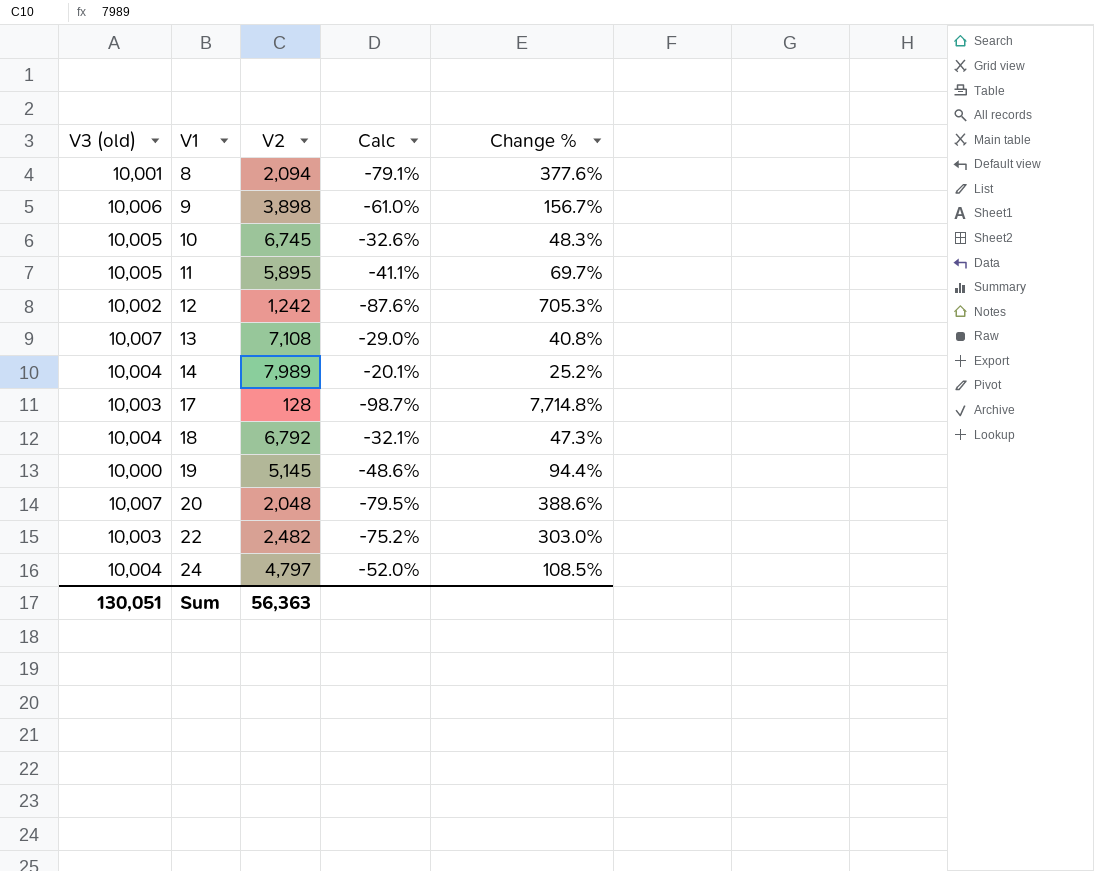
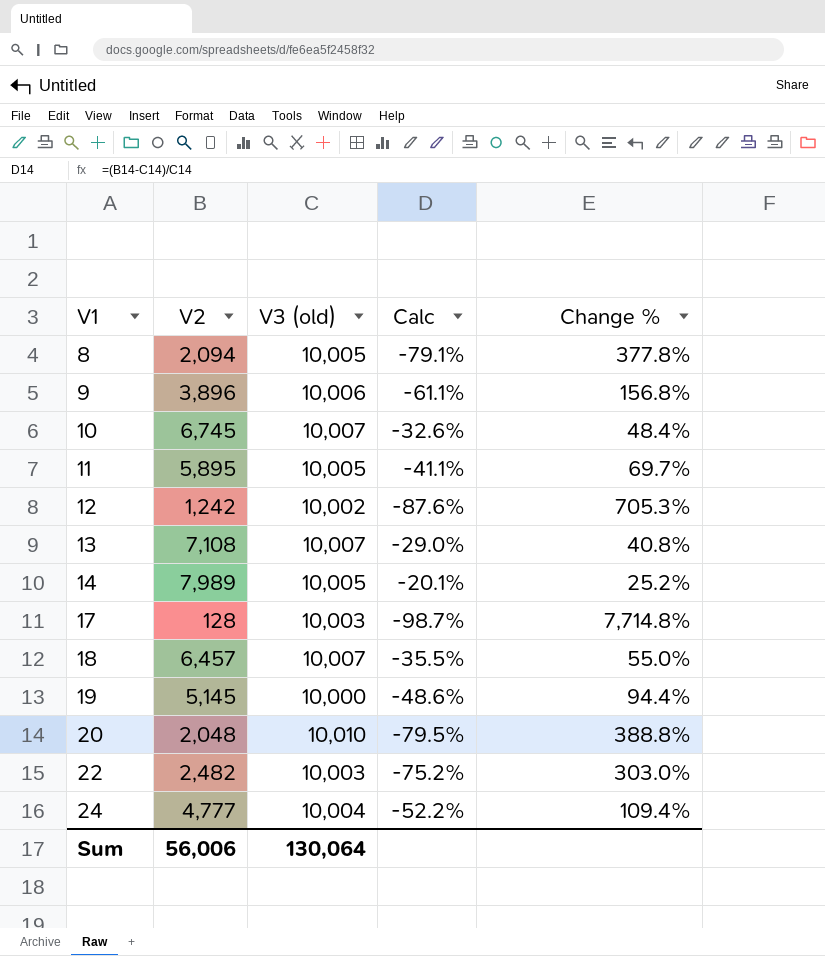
column V3 (old) | position: 1 -> 3
8 | V3 (old): 10,001 -> 10,005
8 | Change %: 377.6% -> 377.8%
9 | V2: 3,898 -> 3,896
9 | Calc: -61.0% -> -61.1%
9 | Change %: 156.7% -> 156.8%
10 | V3 (old): 10,005 -> 10,007
10 | Change %: 48.3% -> 48.4%
14 | V3 (old): 10,004 -> 10,005
18 | V2: 6,792 -> 6,457
18 | V3 (old): 10,004 -> 10,007
18 | Calc: -32.1% -> -35.5%
18 | Change %: 47.3% -> 55.0%
20 | V3 (old): 10,007 -> 10,010
20 | Change %: 388.6% -> 388.8%
24 | V2: 4,797 -> 4,777
24 | Calc: -52.0% -> -52.2%
24 | Change %: 108.5% -> 109.4%
Sum | V2: 56,363 -> 56,006
Sum | V3 (old): 130,051 -> 130,064

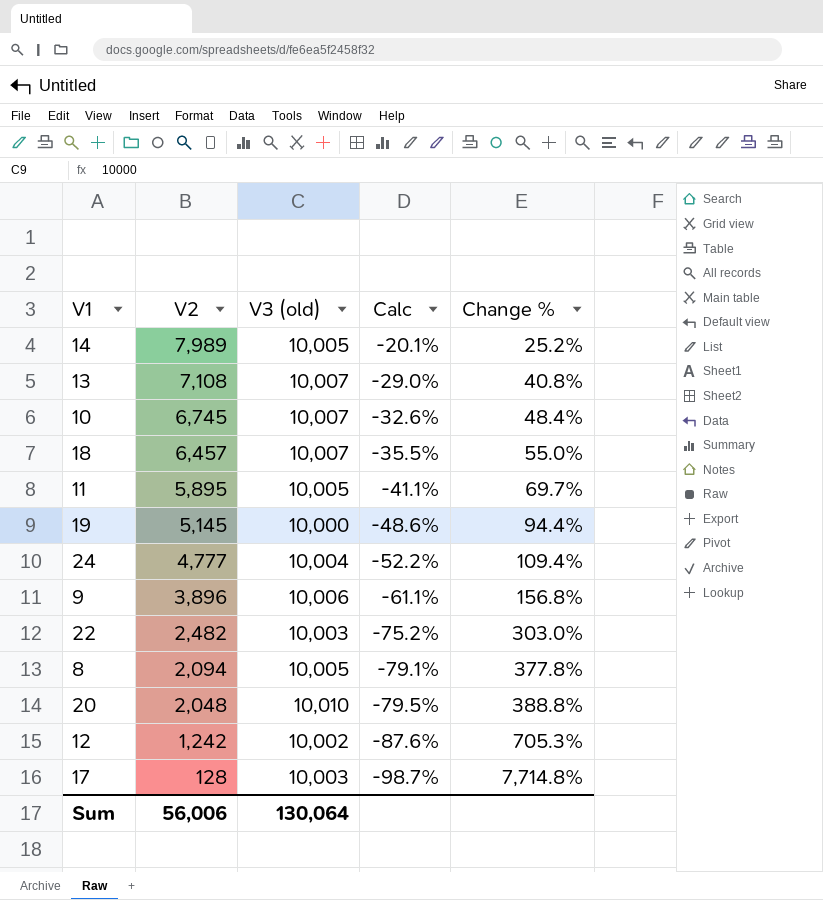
row order: V1 ascending -> V2 descending

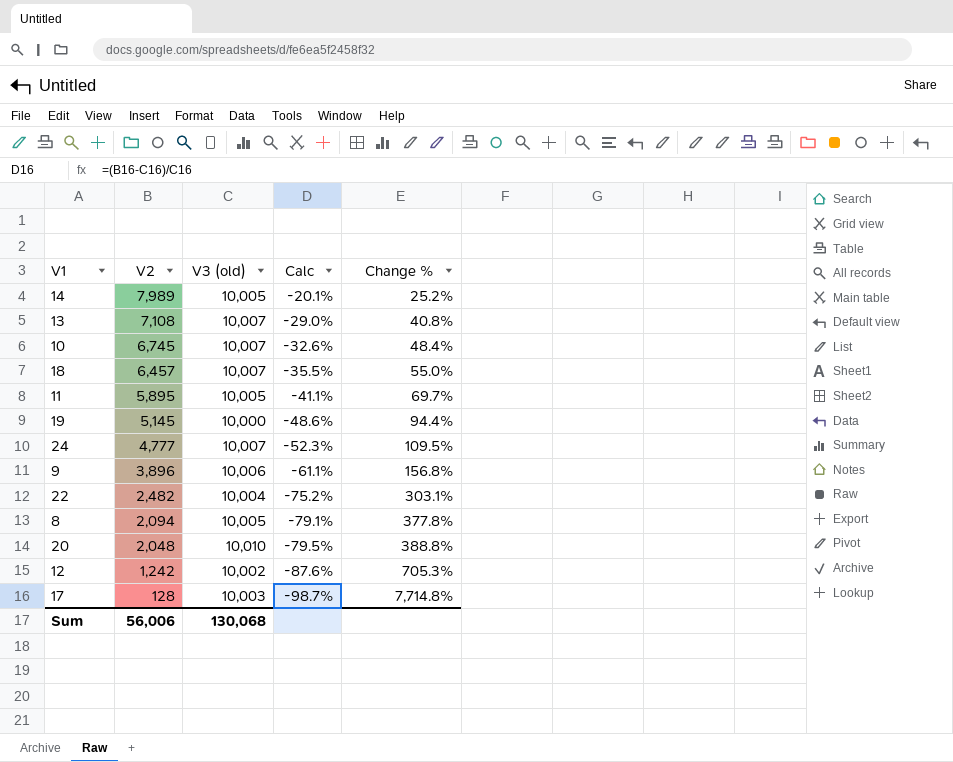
24 | V3 (old): 10,004 -> 10,007
24 | Calc: -52.2% -> -52.3%
24 | Change %: 109.4% -> 109.5%
22 | V3 (old): 10,003 -> 10,004
22 | Change %: 303.0% -> 303.1%
Sum | V3 (old): 130,064 -> 130,068

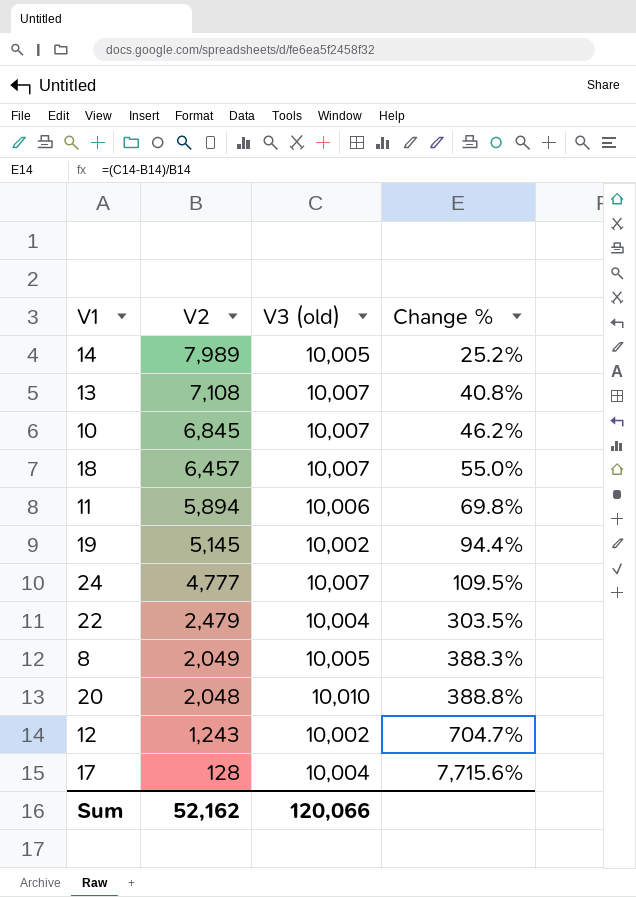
column Calc | formula: ([V2] - [V3 (old)]) / [V3 (old)] -> none
row 9: 3,896 | 10,006 | -61.1% | 156.8% -> none
10 | V2: 6,745 -> 6,845
10 | Change %: 48.4% -> 46.2%
11 | V2: 5,895 -> 5,894
11 | V3 (old): 10,005 -> 10,006
11 | Change %: 69.7% -> 69.8%
19 | V3 (old): 10,000 -> 10,002
22 | V2: 2,482 -> 2,479
22 | Change %: 303.1% -> 303.5%
8 | V2: 2,094 -> 2,049
8 | Change %: 377.8% -> 388.3%
12 | V2: 1,242 -> 1,243
12 | Change %: 705.3% -> 704.7%
17 | V3 (old): 10,003 -> 10,004
17 | Change %: 7,714.8% -> 7,715.6%
Sum | V2: 56,006 -> 52,162
Sum | V3 (old): 130,068 -> 120,066

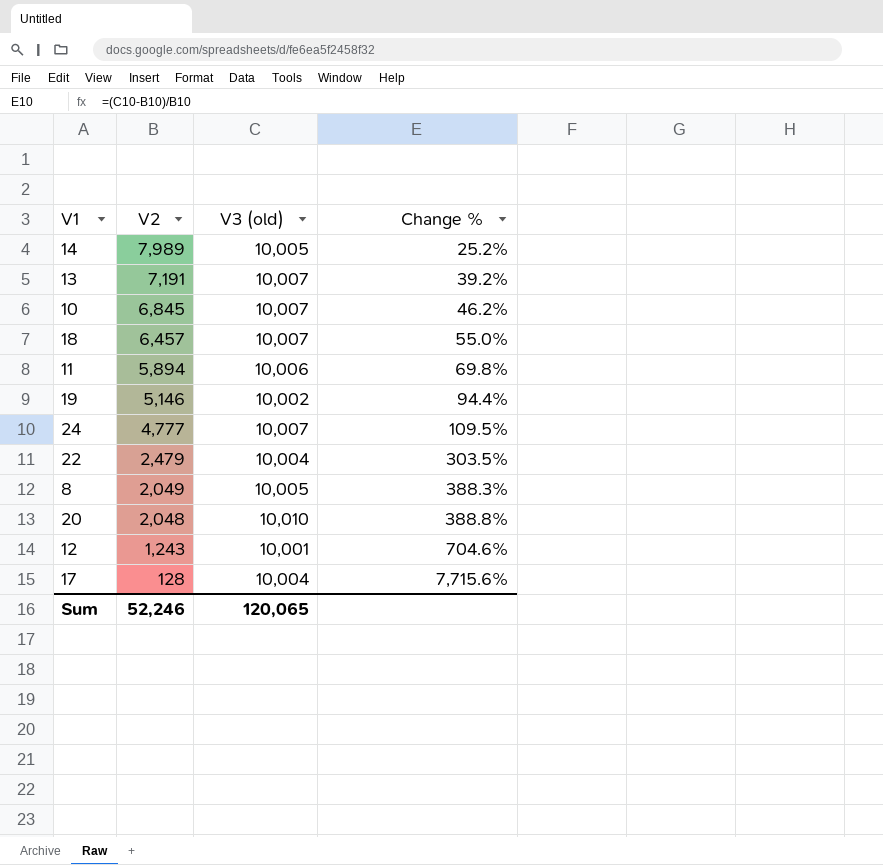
13 | V2: 7,108 -> 7,191
13 | Change %: 40.8% -> 39.2%
19 | V2: 5,145 -> 5,146
12 | V3 (old): 10,002 -> 10,001
12 | Change %: 704.7% -> 704.6%
Sum | V2: 52,162 -> 52,246
Sum | V3 (old): 120,066 -> 120,065

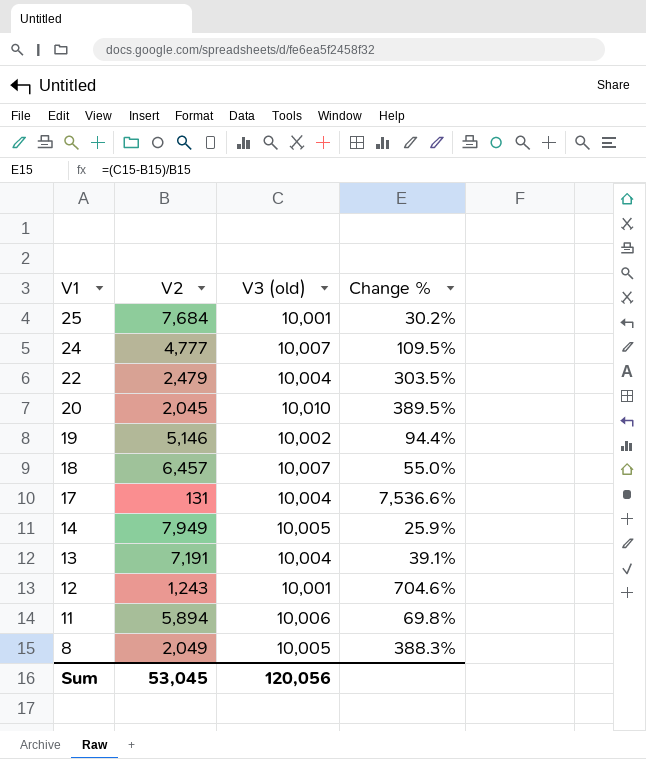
row order: V2 descending -> V1 descending
row 10: 6,845 | 10,007 | 46.2% -> none
row 25: none -> 7,684 | 10,001 | 30.2%
20 | V2: 2,048 -> 2,045
20 | Change %: 388.8% -> 389.5%
17 | V2: 128 -> 131
17 | Change %: 7,715.6% -> 7,536.6%
14 | V2: 7,989 -> 7,949
14 | Change %: 25.2% -> 25.9%
13 | V3 (old): 10,007 -> 10,004
13 | Change %: 39.2% -> 39.1%
Sum | V2: 52,246 -> 53,045
Sum | V3 (old): 120,065 -> 120,056

